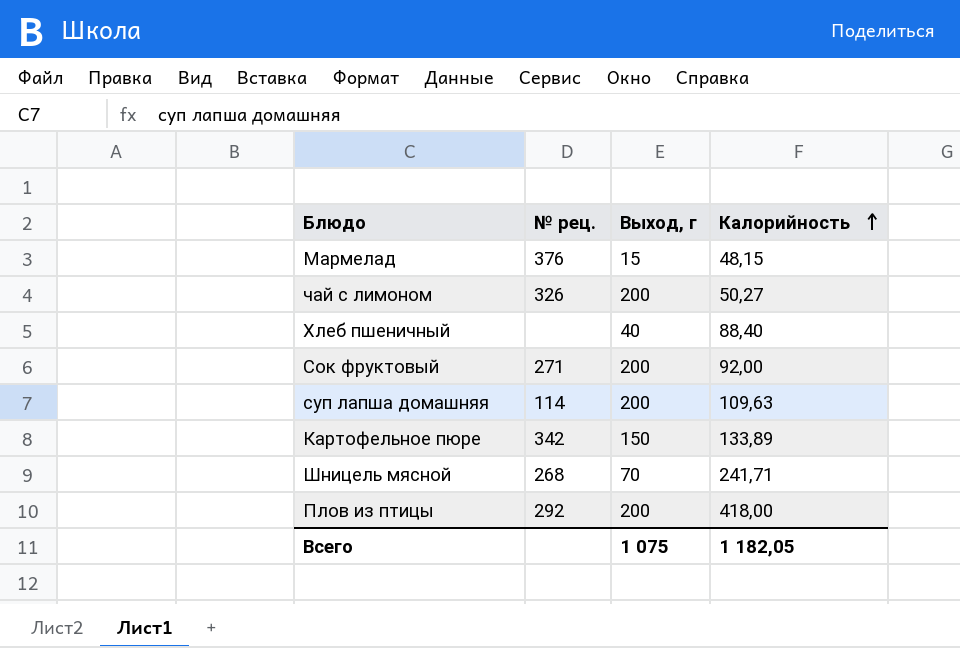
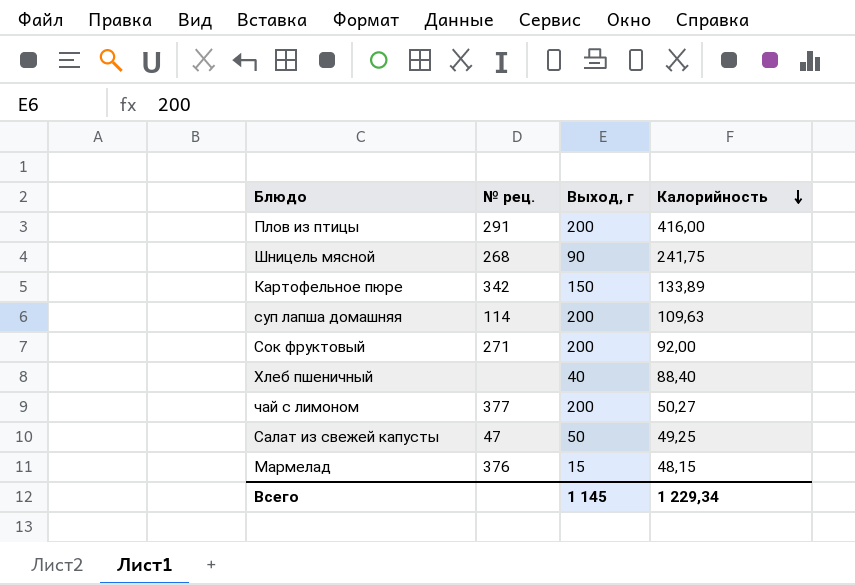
row order: Калорийность ascending -> Калорийность descending
Плов из птицы | № рец.: 292 -> 291
Плов из птицы | Калорийность: 418,00 -> 416,00
Шницель мясной | Выход, г: 70 -> 90
Шницель мясной | Калорийность: 241,71 -> 241,75
чай с лимоном | № рец.: 326 -> 377
row Салат из свежей капусты: none -> 47 | 50 | 49,25
Всего | Выход, г: 1 075 -> 1 145
Всего | Калорийность: 1 182,05 -> 1 229,34

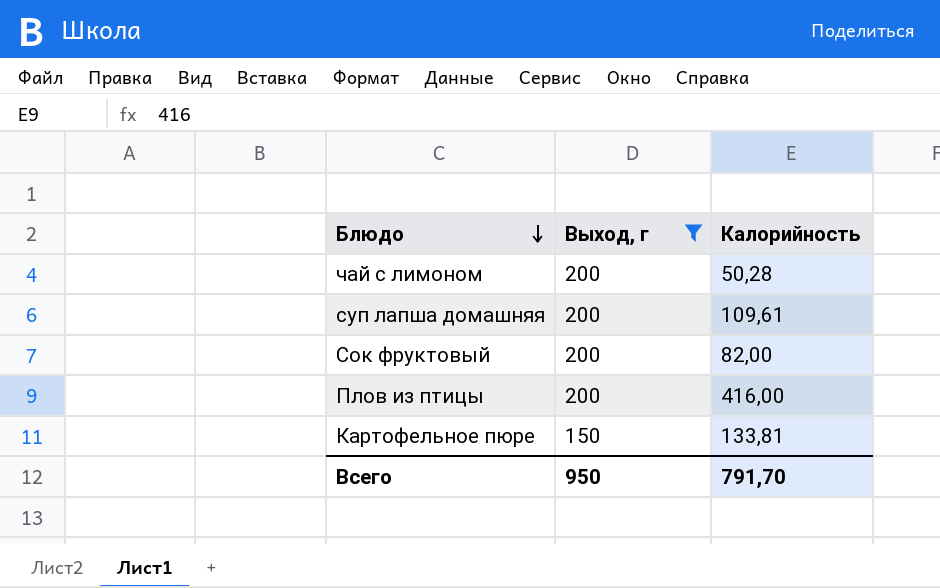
filter: none -> Выход, г >= 150
row order: Калорийность descending -> Блюдо descending
column № рец. | position: 2 -> none
чай с лимоном | Калорийность: 50,27 -> 50,28
суп лапша домашняя | Калорийность: 109,63 -> 109,61
Сок фруктовый | Калорийность: 92,00 -> 82,00
Картофельное пюре | Калорийность: 133,89 -> 133,81
Всего | Выход, г: 1 145 -> 950
Всего | Калорийность: 1 229,34 -> 791,70

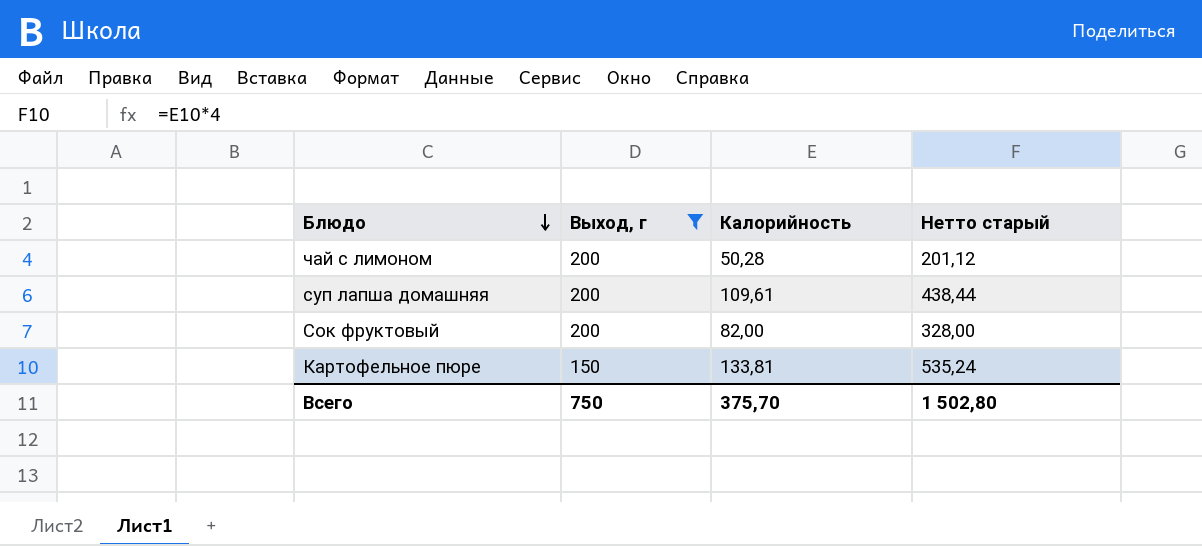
column Нетто старый | formula: none -> [Калорийность] * 4
row Плов из птицы: 200 | 416,00 -> none
Всего | Выход, г: 950 -> 750
Всего | Калорийность: 791,70 -> 375,70

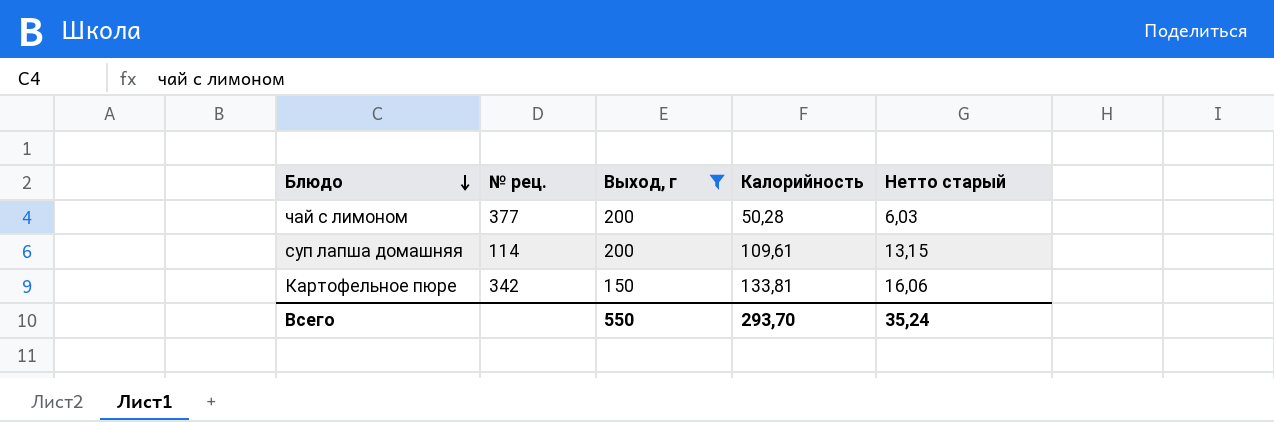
column № рец. | position: none -> 2
column Нетто старый | formula: [Калорийность] * 4 -> [Калорийность] * 0,12
row Сок фруктовый: 200 | 82,00 | 328,00 -> none
Всего | Выход, г: 750 -> 550
Всего | Калорийность: 375,70 -> 293,70
Всего | Нетто старый: 1 502,80 -> 35,24

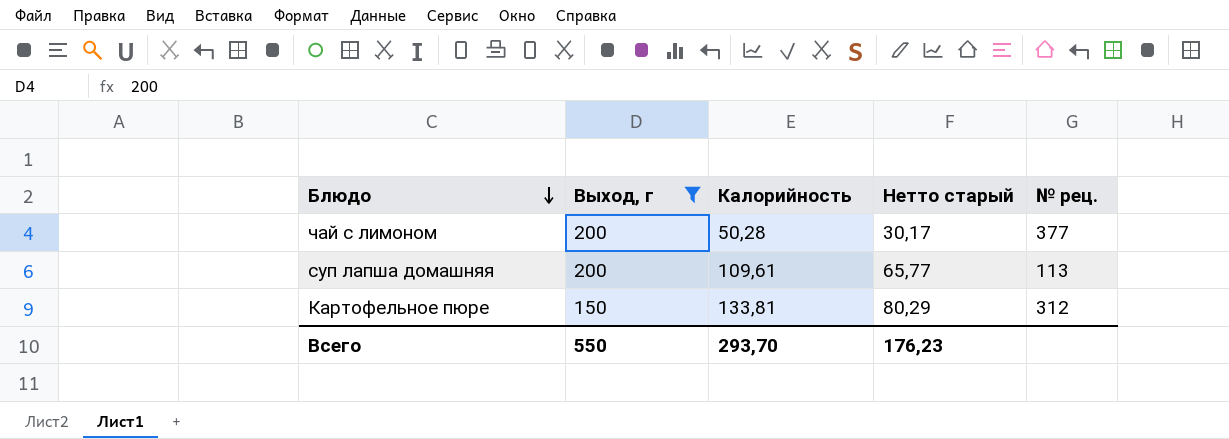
column Нетто старый | formula: [Калорийность] * 0,12 -> [Калорийность] * 0,6
column № рец. | position: 2 -> 5
суп лапша домашняя | № рец.: 114 -> 113
Картофельное пюре | № рец.: 342 -> 312
Всего | Нетто старый: 35,24 -> 176,23

